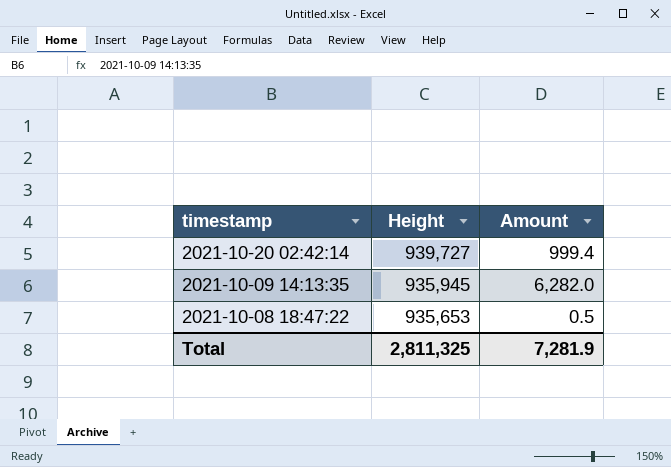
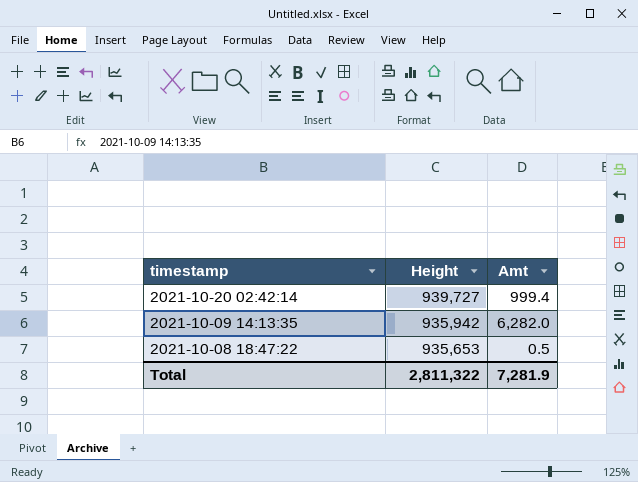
column name: Amount -> Amt
2021-10-09 14:13:35 | Height: 935,945 -> 935,942
Total | Height: 2,811,325 -> 2,811,322

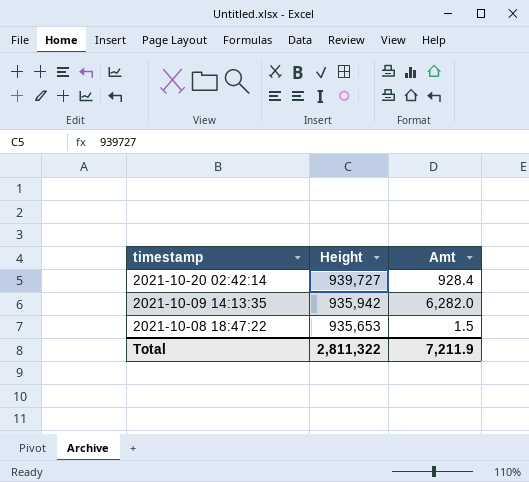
2021-10-20 02:42:14 | Amt: 999.4 -> 928.4
2021-10-08 18:47:22 | Amt: 0.5 -> 1.5
Total | Amt: 7,281.9 -> 7,211.9

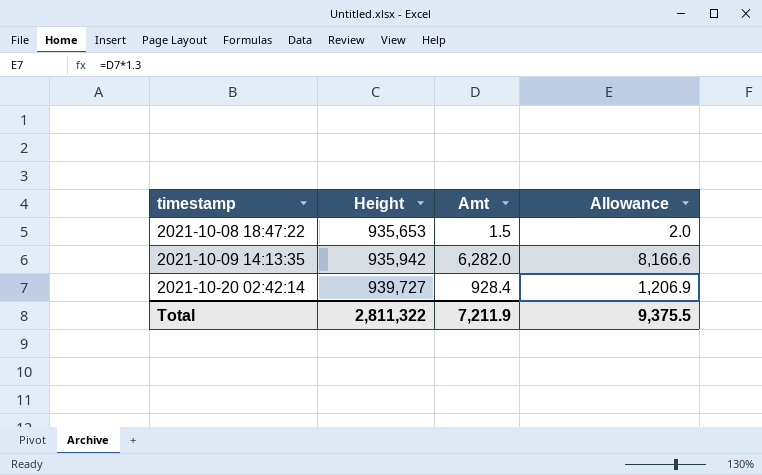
row order: timestamp descending -> timestamp ascending
column Allowance | formula: none -> [Amt] * 1.3

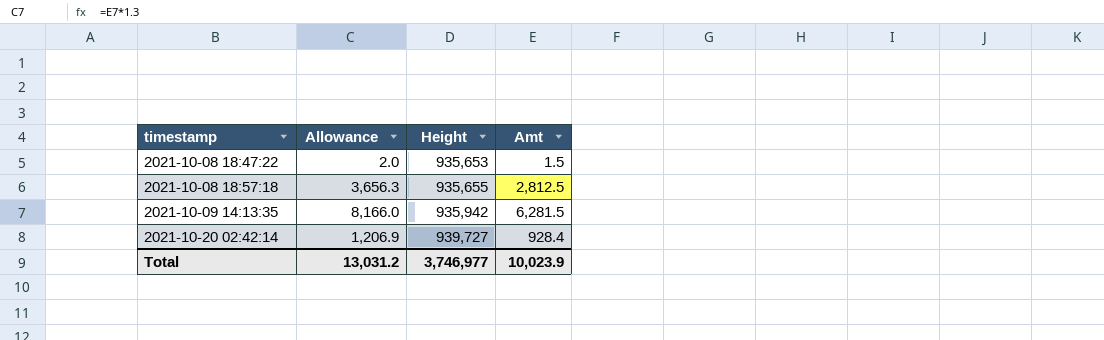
column Allowance | position: 4 -> 2
row 2021-10-08 18:57:18: none -> 3,656.3 | 935,655 | 2,812.5
2021-10-09 14:13:35 | Allowance: 8,166.6 -> 8,166.0
2021-10-09 14:13:35 | Amt: 6,282.0 -> 6,281.5
Total | Allowance: 9,375.5 -> 13,031.2
Total | Height: 2,811,322 -> 3,746,977
Total | Amt: 7,211.9 -> 10,023.9

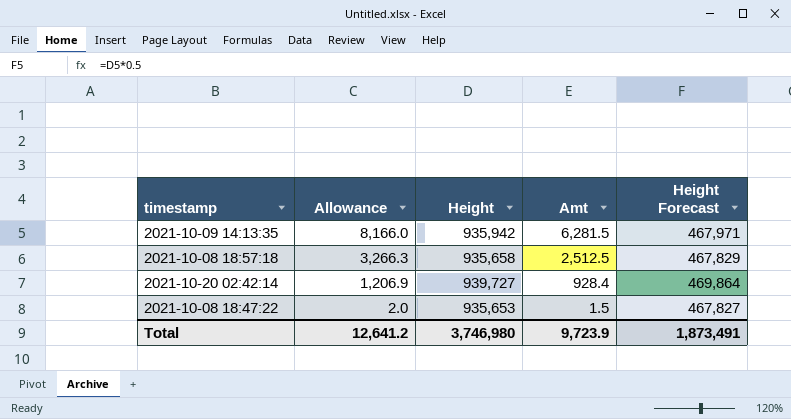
row order: timestamp ascending -> Allowance descending
column Height Forecast | formula: none -> [Height] * 0.5
2021-10-08 18:57:18 | Allowance: 3,656.3 -> 3,266.3
2021-10-08 18:57:18 | Height: 935,655 -> 935,658
2021-10-08 18:57:18 | Amt: 2,812.5 -> 2,512.5
Total | Allowance: 13,031.2 -> 12,641.2
Total | Height: 3,746,977 -> 3,746,980
Total | Amt: 10,023.9 -> 9,723.9

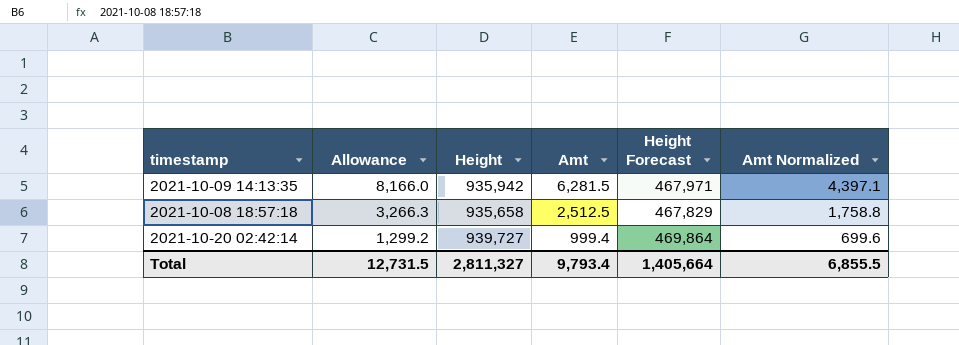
column Amt Normalized | formula: none -> [Amt] * 0.7
row 2021-10-08 18:47:22: 2.0 | 935,653 | 1.5 | 467,827 -> none
2021-10-20 02:42:14 | Allowance: 1,206.9 -> 1,299.2
2021-10-20 02:42:14 | Amt: 928.4 -> 999.4
Total | Allowance: 12,641.2 -> 12,731.5
Total | Height: 3,746,980 -> 2,811,327
Total | Amt: 9,723.9 -> 9,793.4
Total | Height Forecast: 1,873,491 -> 1,405,664

